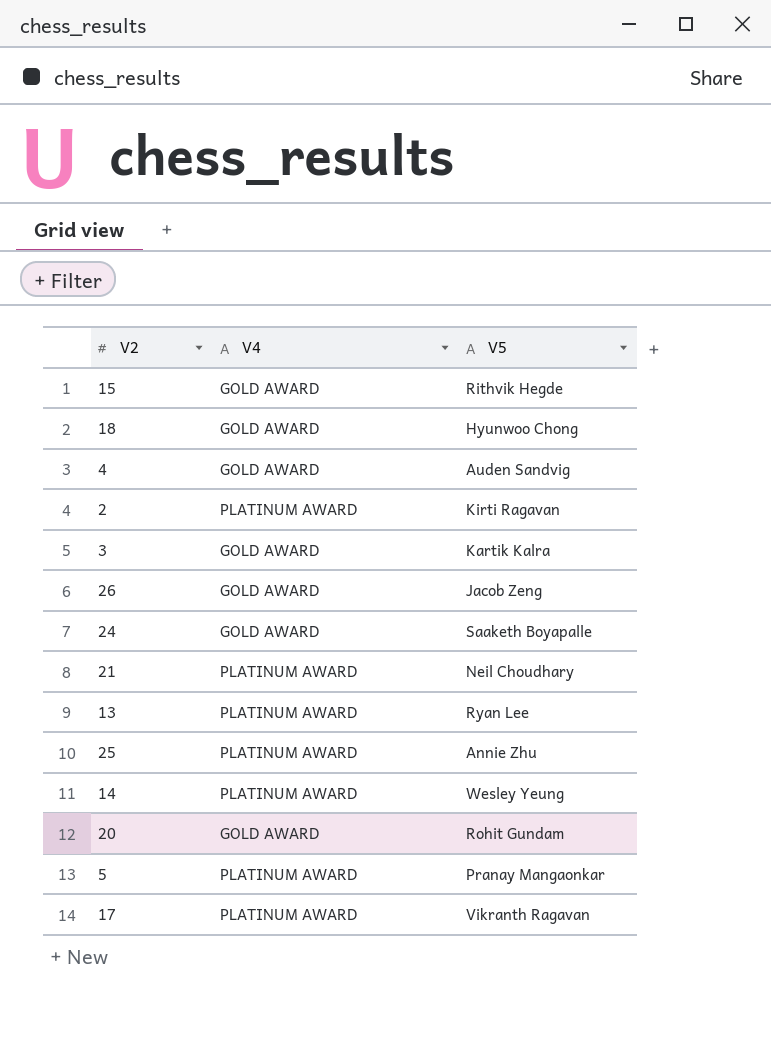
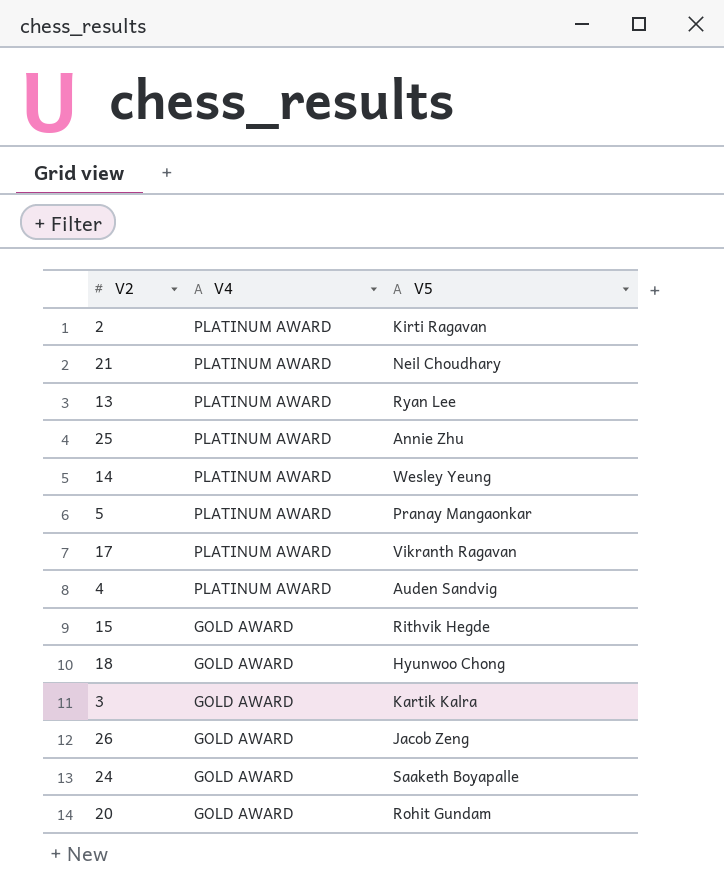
row order: none -> V4 descending
4 | V4: GOLD AWARD -> PLATINUM AWARD

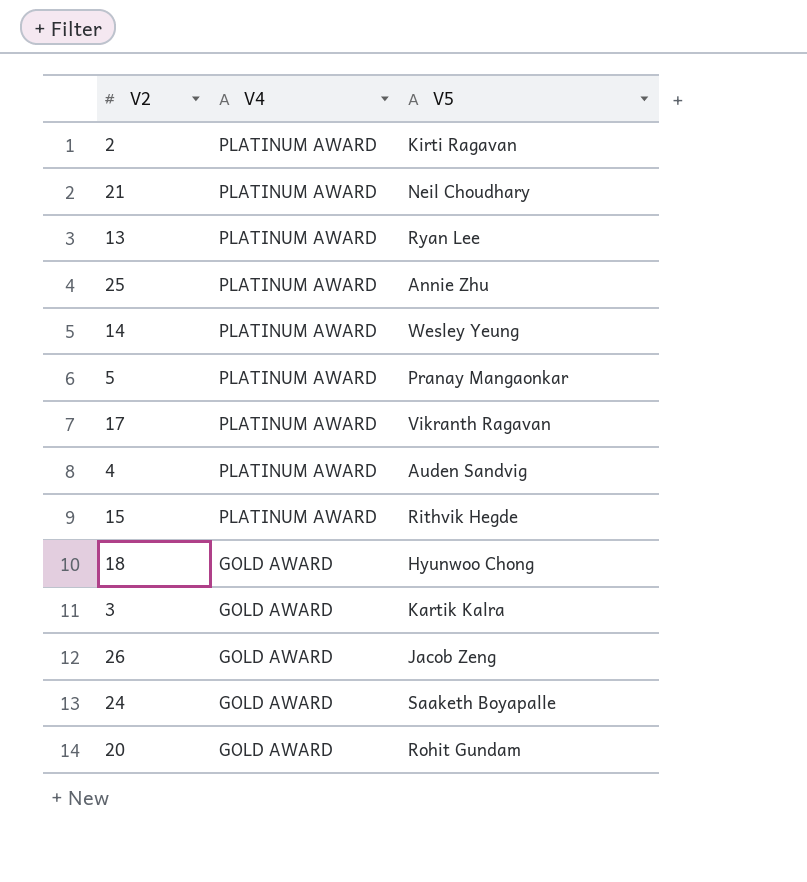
15 | V4: GOLD AWARD -> PLATINUM AWARD

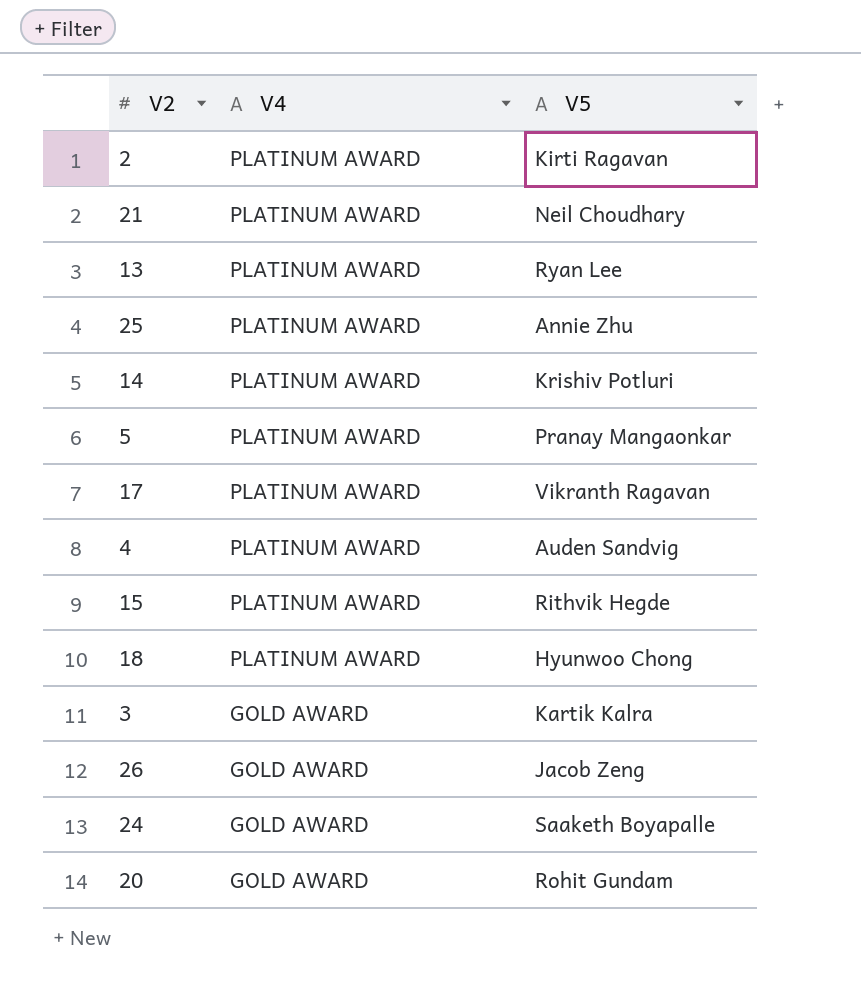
14 | V5: Wesley Yeung -> Krishiv Potluri
18 | V4: GOLD AWARD -> PLATINUM AWARD

